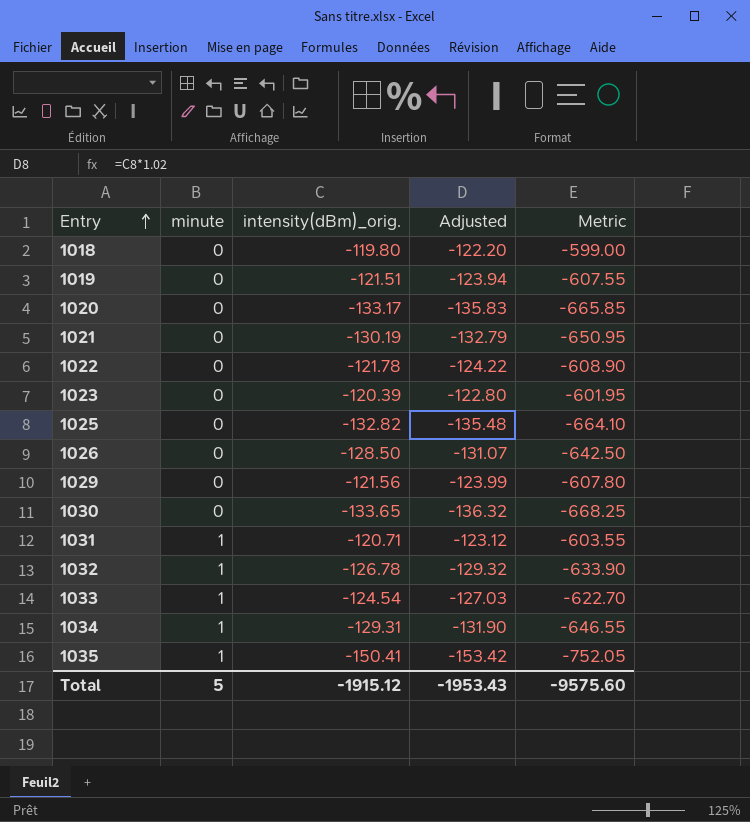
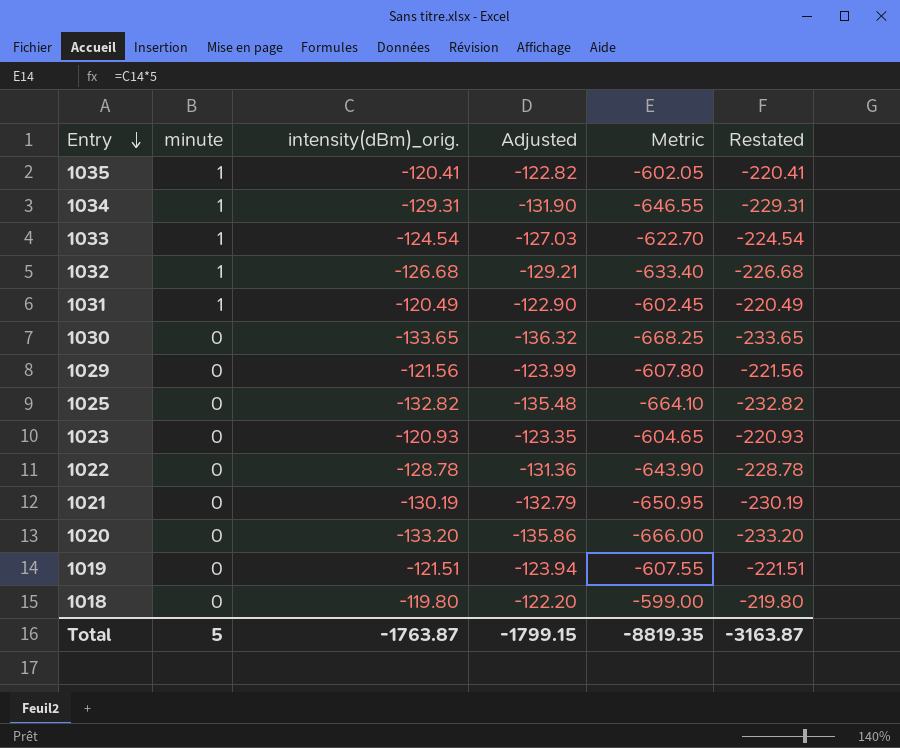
row order: Entry ascending -> Entry descending
column Restated | formula: none -> [intensity(dBm)_orig.] - 100
row 1026: 0 | -128.50 | -131.07 | -642.50 -> none
1035 | intensity(dBm)_orig.: -150.41 -> -120.41
1035 | Adjusted: -153.42 -> -122.82
1035 | Metric: -752.05 -> -602.05
1032 | intensity(dBm)_orig.: -126.78 -> -126.68
1032 | Adjusted: -129.32 -> -129.21
1032 | Metric: -633.90 -> -633.40
1031 | intensity(dBm)_orig.: -120.71 -> -120.49
1031 | Adjusted: -123.12 -> -122.90
1031 | Metric: -603.55 -> -602.45
1023 | intensity(dBm)_orig.: -120.39 -> -120.93
1023 | Adjusted: -122.80 -> -123.35
1023 | Metric: -601.95 -> -604.65
1022 | intensity(dBm)_orig.: -121.78 -> -128.78
1022 | Adjusted: -124.22 -> -131.36
1022 | Metric: -608.90 -> -643.90
1020 | intensity(dBm)_orig.: -133.17 -> -133.20
1020 | Adjusted: -135.83 -> -135.86
1020 | Metric: -665.85 -> -666.00
Total | intensity(dBm)_orig.: -1915.12 -> -1763.87
Total | Adjusted: -1953.43 -> -1799.15
Total | Metric: -9575.60 -> -8819.35

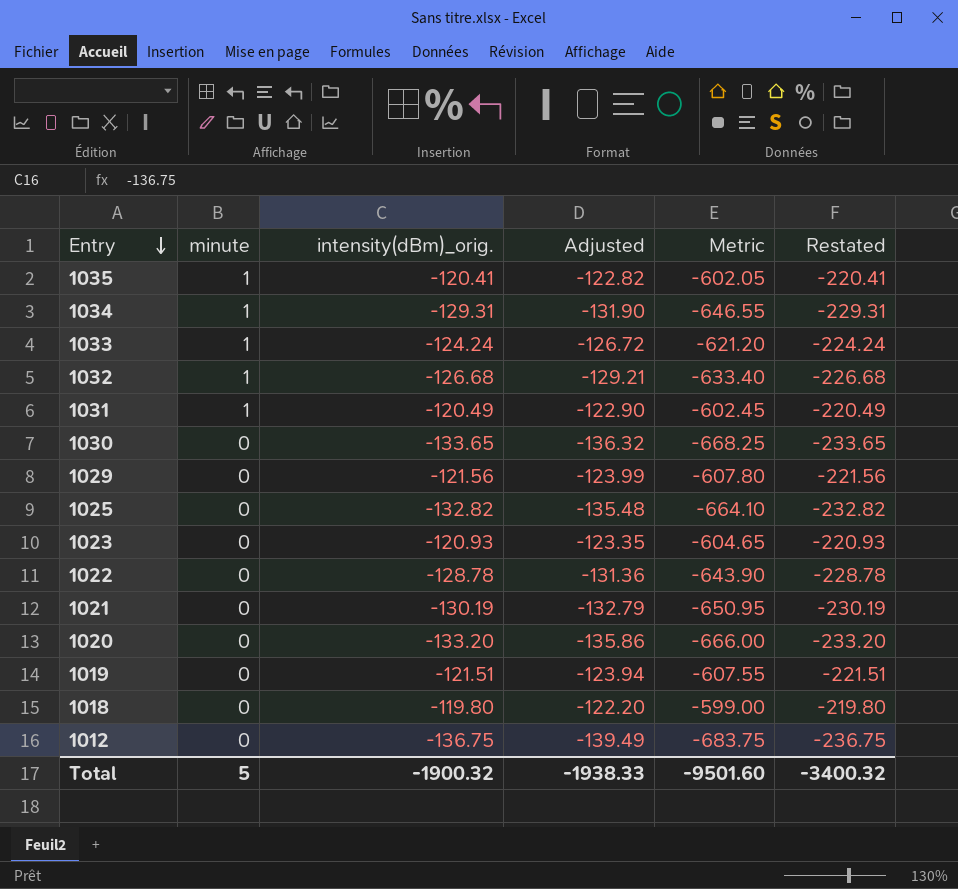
1033 | intensity(dBm)_orig.: -124.54 -> -124.24
1033 | Adjusted: -127.03 -> -126.72
1033 | Metric: -622.70 -> -621.20
1033 | Restated: -224.54 -> -224.24
row 1012: none -> 0 | -136.75 | -139.49 | -683.75 | -236.75
Total | intensity(dBm)_orig.: -1763.87 -> -1900.32
Total | Adjusted: -1799.15 -> -1938.33
Total | Metric: -8819.35 -> -9501.60
Total | Restated: -3163.87 -> -3400.32

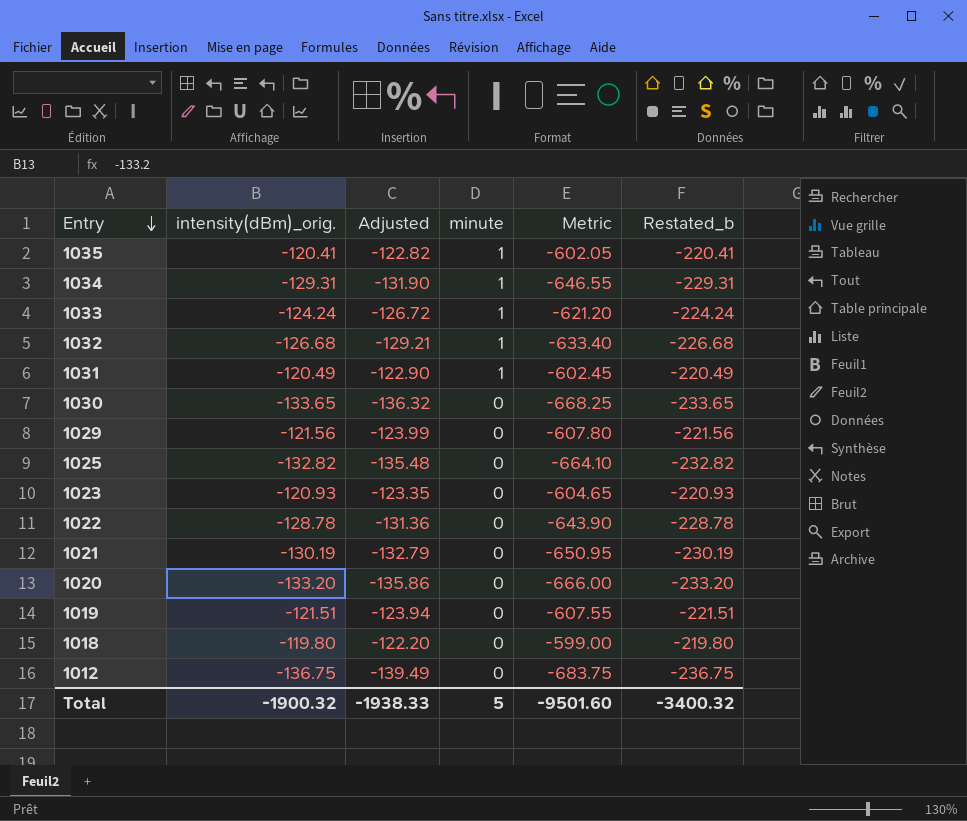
column minute | position: 2 -> 4
column name: Restated -> Restated_b

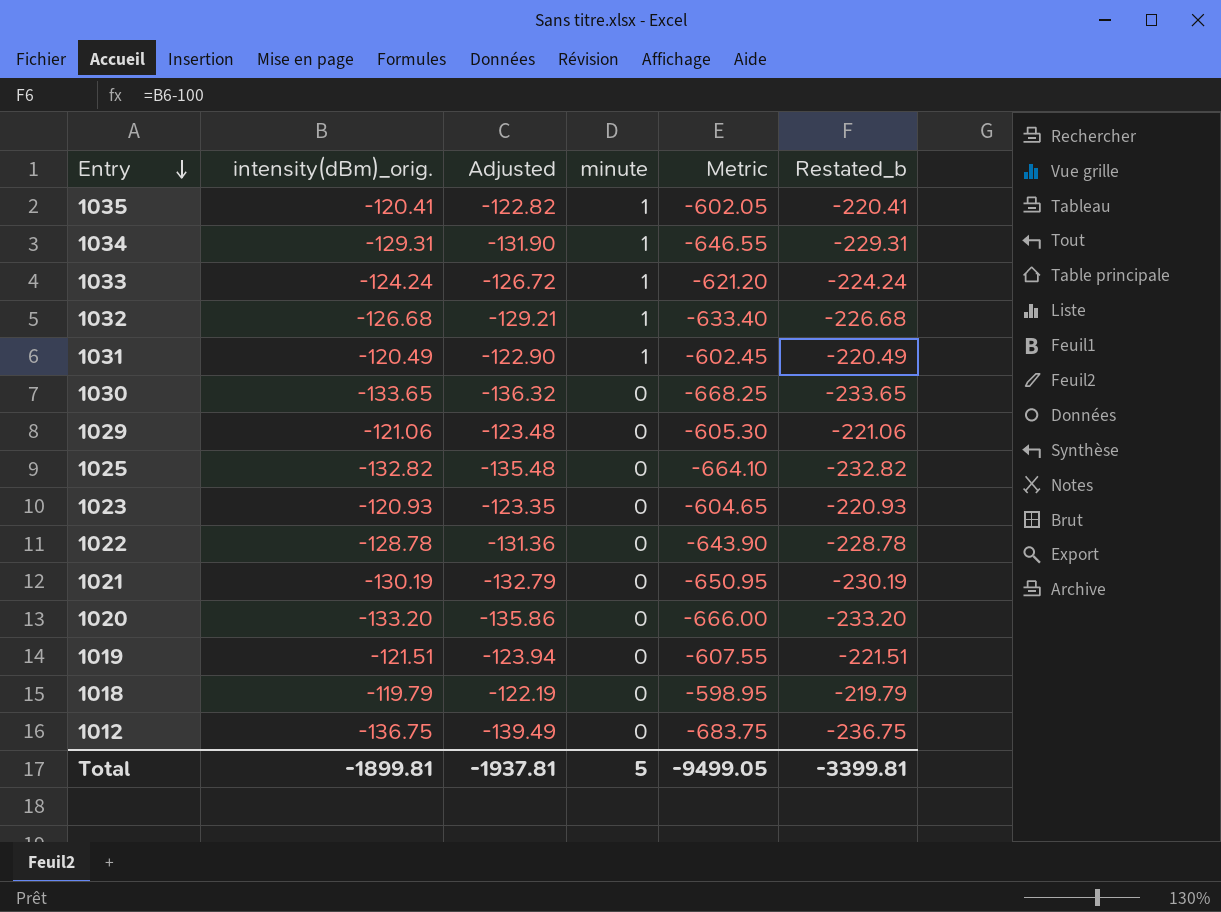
1029 | intensity(dBm)_orig.: -121.56 -> -121.06
1029 | Adjusted: -123.99 -> -123.48
1029 | Metric: -607.80 -> -605.30
1029 | Restated_b: -221.56 -> -221.06
1018 | intensity(dBm)_orig.: -119.80 -> -119.79
1018 | Adjusted: -122.20 -> -122.19
1018 | Metric: -599.00 -> -598.95
1018 | Restated_b: -219.80 -> -219.79
Total | intensity(dBm)_orig.: -1900.32 -> -1899.81
Total | Adjusted: -1938.33 -> -1937.81
Total | Metric: -9501.60 -> -9499.05
Total | Restated_b: -3400.32 -> -3399.81

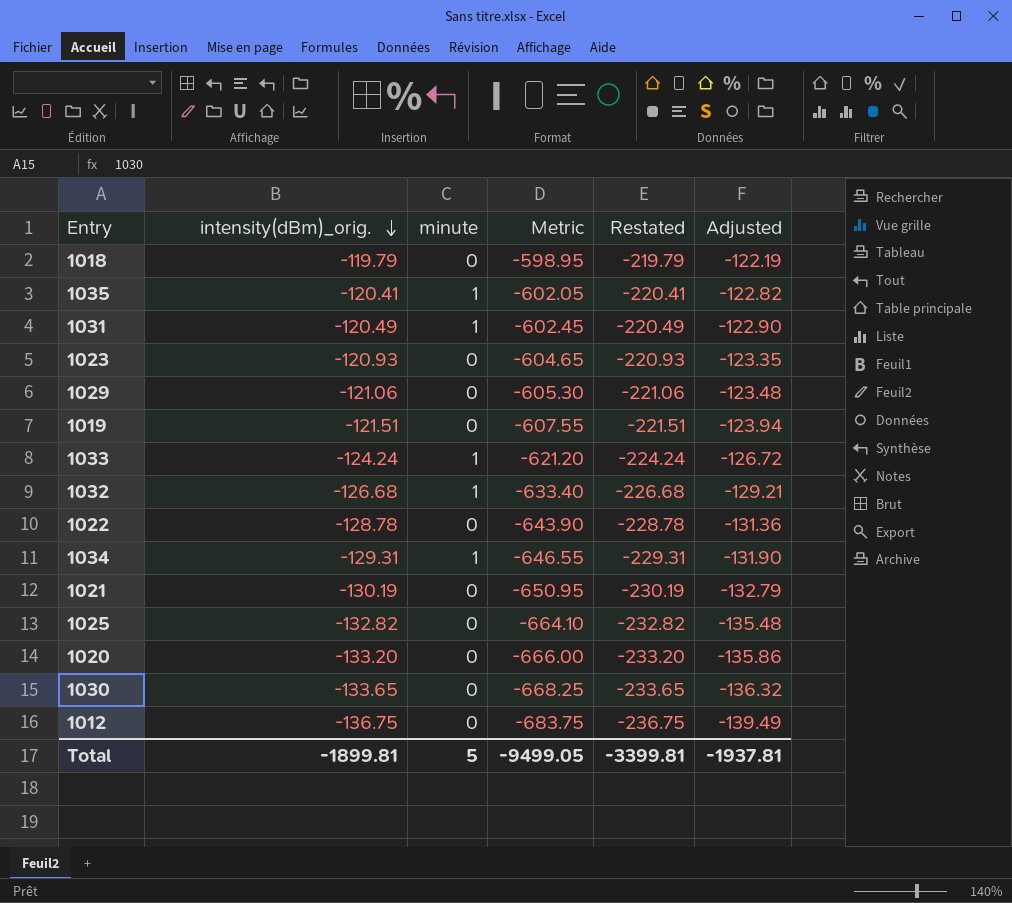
row order: Entry descending -> intensity(dBm)_orig. descending
column name: Restated_b -> Restated
column Adjusted | position: 3 -> 6

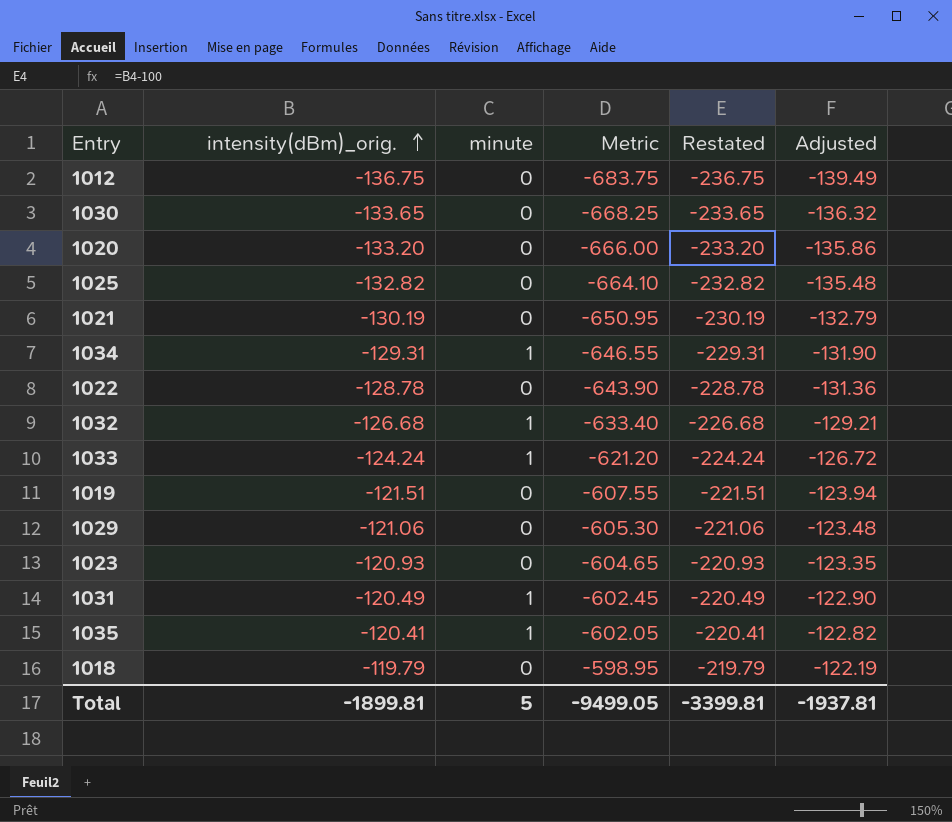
row order: intensity(dBm)_orig. descending -> intensity(dBm)_orig. ascending

